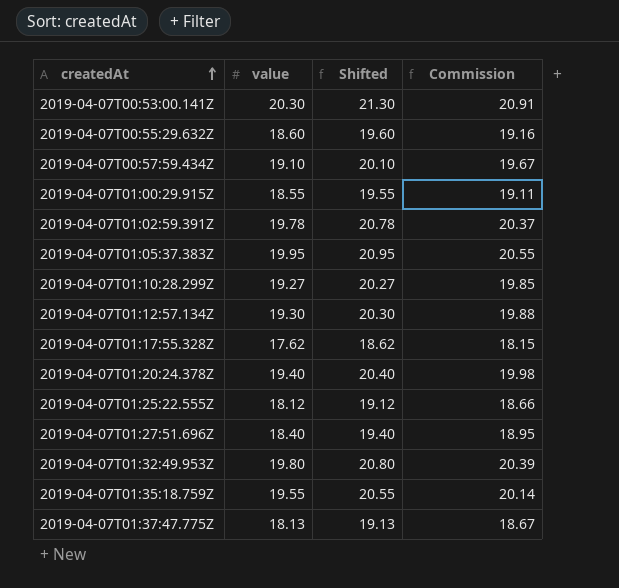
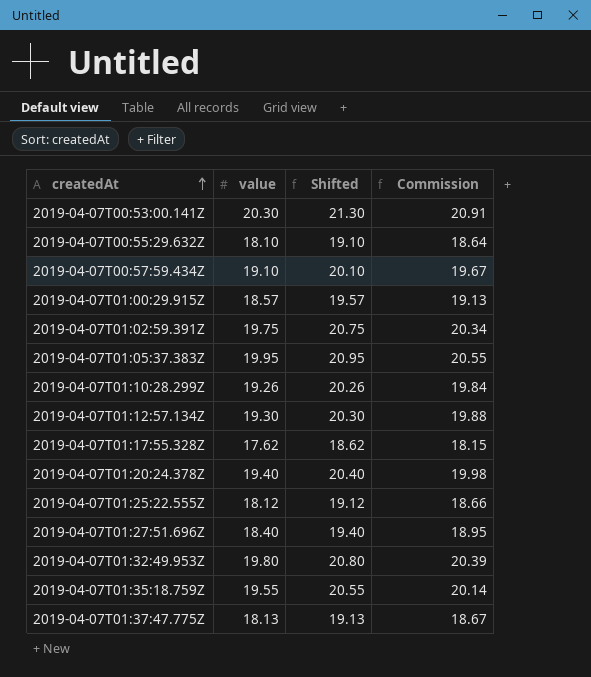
2019-04-07T00:55:29.632Z | value: 18.60 -> 18.10
2019-04-07T00:55:29.632Z | Shifted: 19.60 -> 19.10
2019-04-07T00:55:29.632Z | Commission: 19.16 -> 18.64
2019-04-07T01:00:29.915Z | value: 18.55 -> 18.57
2019-04-07T01:00:29.915Z | Shifted: 19.55 -> 19.57
2019-04-07T01:00:29.915Z | Commission: 19.11 -> 19.13
2019-04-07T01:02:59.391Z | value: 19.78 -> 19.75
2019-04-07T01:02:59.391Z | Shifted: 20.78 -> 20.75
2019-04-07T01:02:59.391Z | Commission: 20.37 -> 20.34
2019-04-07T01:10:28.299Z | value: 19.27 -> 19.26
2019-04-07T01:10:28.299Z | Shifted: 20.27 -> 20.26
2019-04-07T01:10:28.299Z | Commission: 19.85 -> 19.84

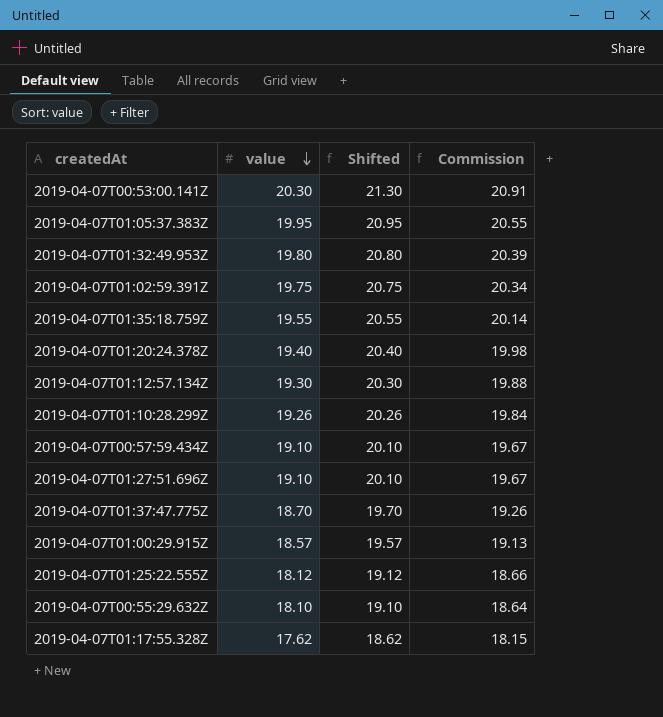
row order: createdAt ascending -> value descending
2019-04-07T01:27:51.696Z | value: 18.40 -> 19.10
2019-04-07T01:27:51.696Z | Shifted: 19.40 -> 20.10
2019-04-07T01:27:51.696Z | Commission: 18.95 -> 19.67
2019-04-07T01:37:47.775Z | value: 18.13 -> 18.70
2019-04-07T01:37:47.775Z | Shifted: 19.13 -> 19.70
2019-04-07T01:37:47.775Z | Commission: 18.67 -> 19.26

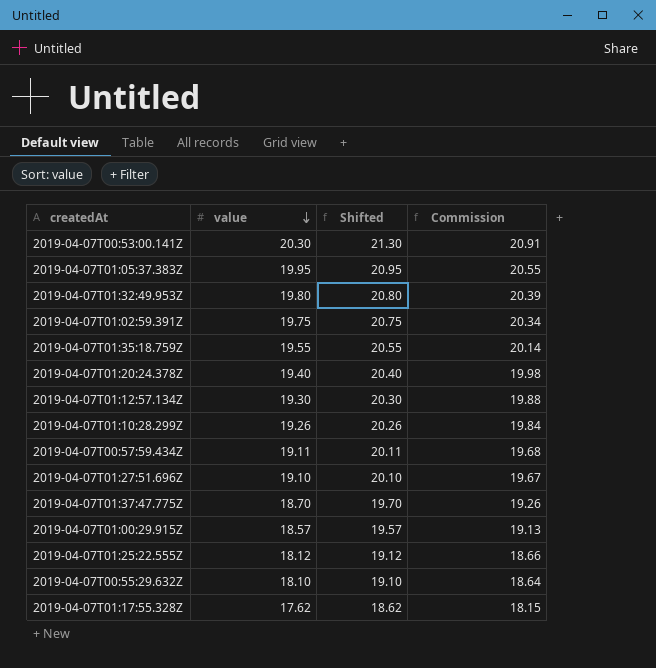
2019-04-07T00:57:59.434Z | value: 19.10 -> 19.11
2019-04-07T00:57:59.434Z | Shifted: 20.10 -> 20.11
2019-04-07T00:57:59.434Z | Commission: 19.67 -> 19.68

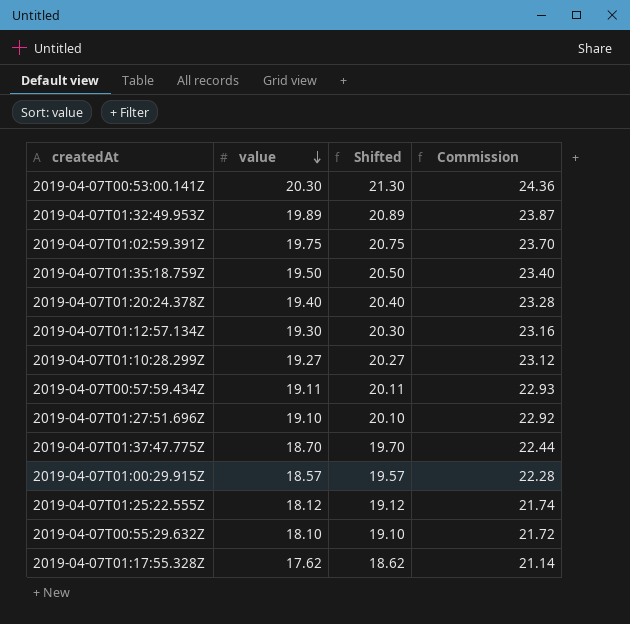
column Commission | formula: [value] * 1.03 -> [value] * 1.2
row 2019-04-07T01:05:37.383Z: 19.95 | 20.95 | 20.55 -> none
2019-04-07T01:32:49.953Z | value: 19.80 -> 19.89
2019-04-07T01:32:49.953Z | Shifted: 20.80 -> 20.89
2019-04-07T01:35:18.759Z | value: 19.55 -> 19.50
2019-04-07T01:35:18.759Z | Shifted: 20.55 -> 20.50
2019-04-07T01:10:28.299Z | value: 19.26 -> 19.27
2019-04-07T01:10:28.299Z | Shifted: 20.26 -> 20.27

